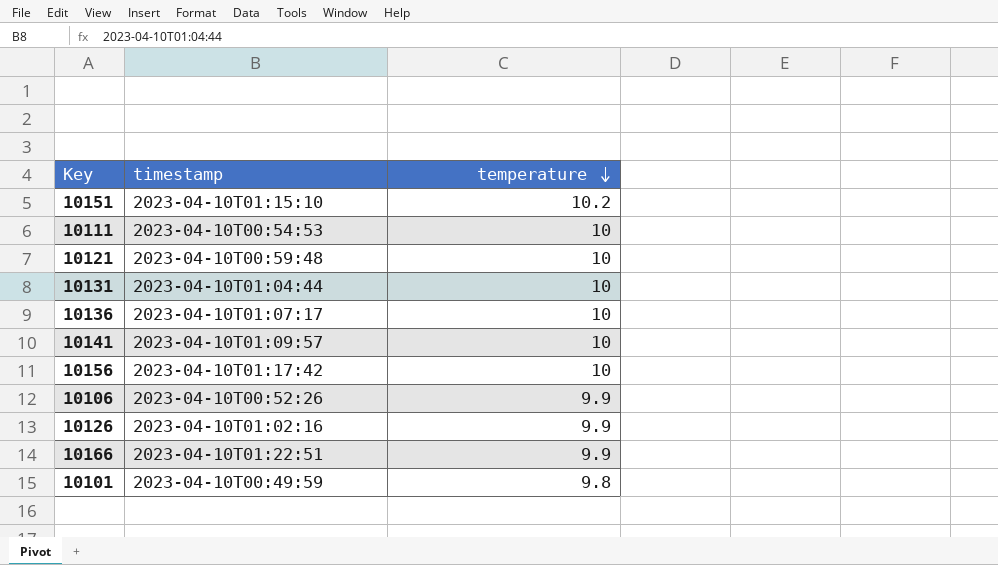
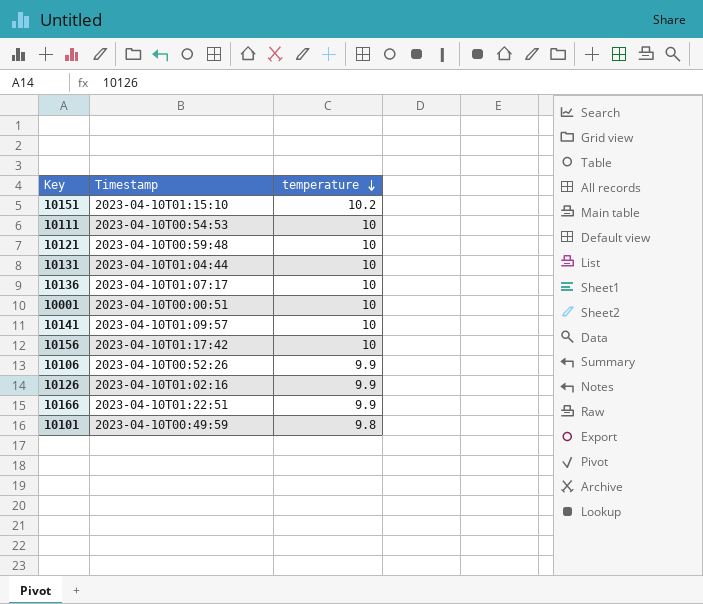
column name: timestamp -> Timestamp
row 10001: none -> 2023-04-10T00:00:51 | 10

